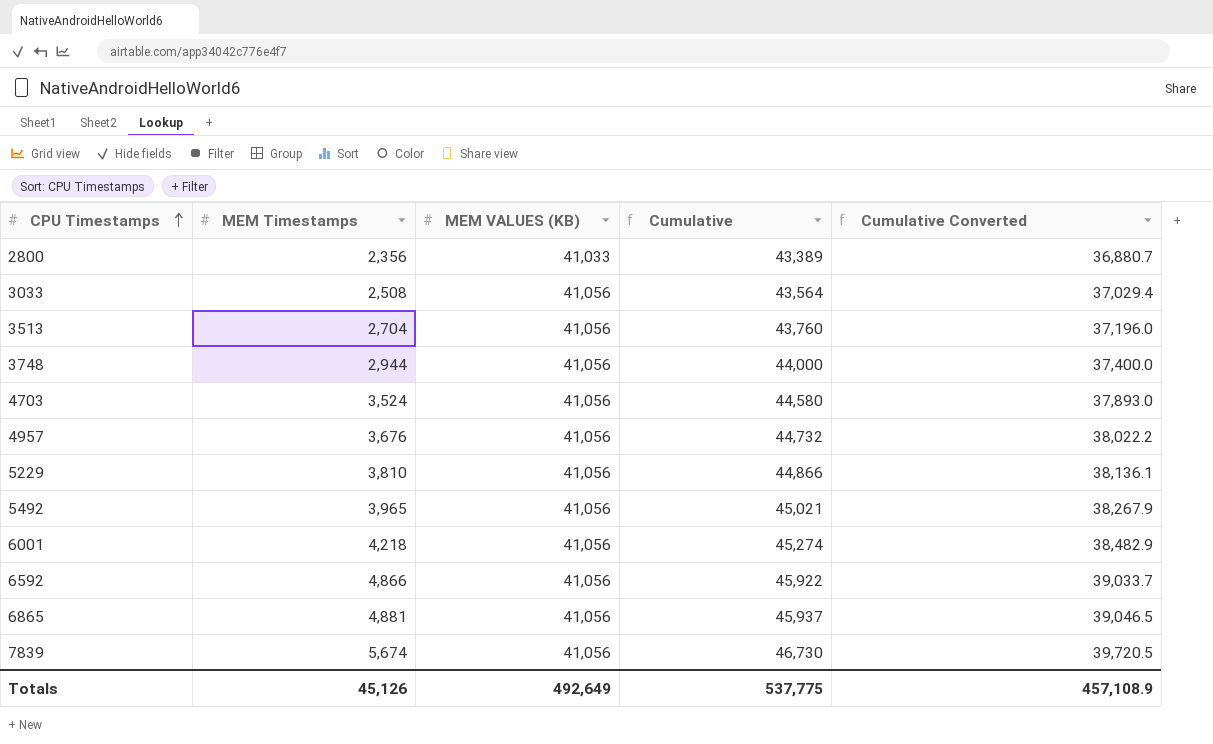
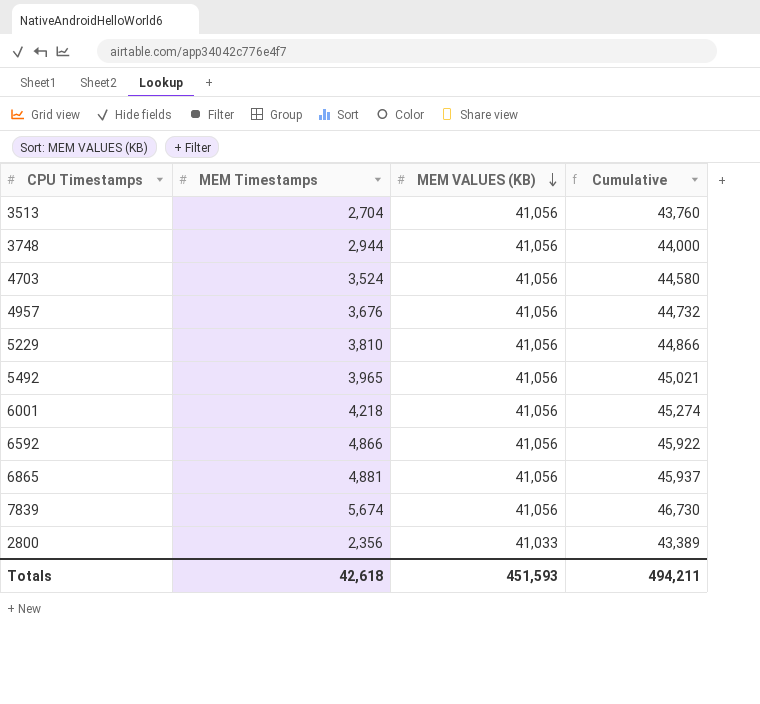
row order: CPU Timestamps ascending -> MEM VALUES (KB) descending
column Cumulative Converted | formula: [Cumulative] * 0.85 -> none
row 3033: 2,508 | 41,056 | 43,564 | 37,029.4 -> none
Totals | MEM Timestamps: 45,126 -> 42,618
Totals | MEM VALUES (KB): 492,649 -> 451,593
Totals | Cumulative: 537,775 -> 494,211

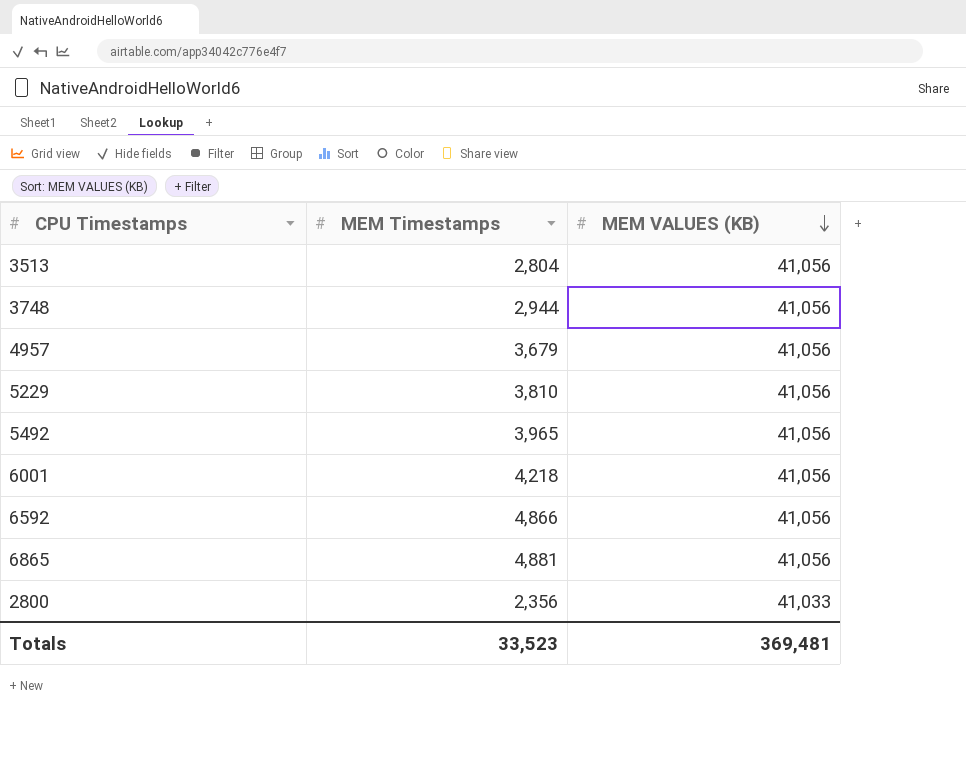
column Cumulative | formula: [MEM Timestamps] + [MEM VALUES (KB)] -> none
row 4703: 3,524 | 41,056 | 44,580 -> none
row 7839: 5,674 | 41,056 | 46,730 -> none
3513 | MEM Timestamps: 2,704 -> 2,804
4957 | MEM Timestamps: 3,676 -> 3,679
Totals | MEM Timestamps: 42,618 -> 33,523
Totals | MEM VALUES (KB): 451,593 -> 369,481

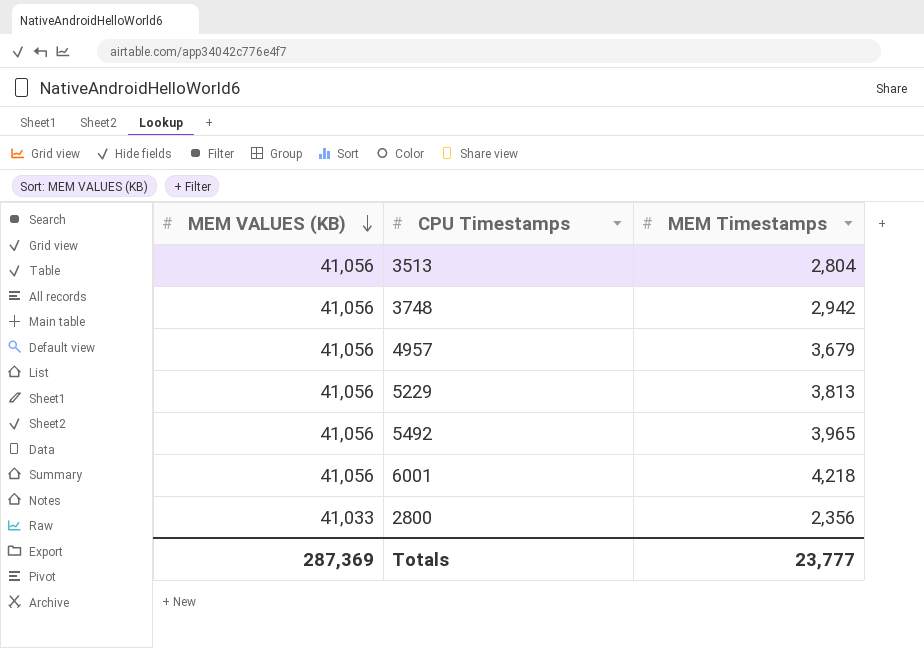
column MEM VALUES (KB) | position: 3 -> 1
row 6592: 4,866 | 41,056 -> none
row 6865: 4,881 | 41,056 -> none
3748 | MEM Timestamps: 2,944 -> 2,942
5229 | MEM Timestamps: 3,810 -> 3,813
Totals | MEM VALUES (KB): 369,481 -> 287,369
Totals | MEM Timestamps: 33,523 -> 23,777

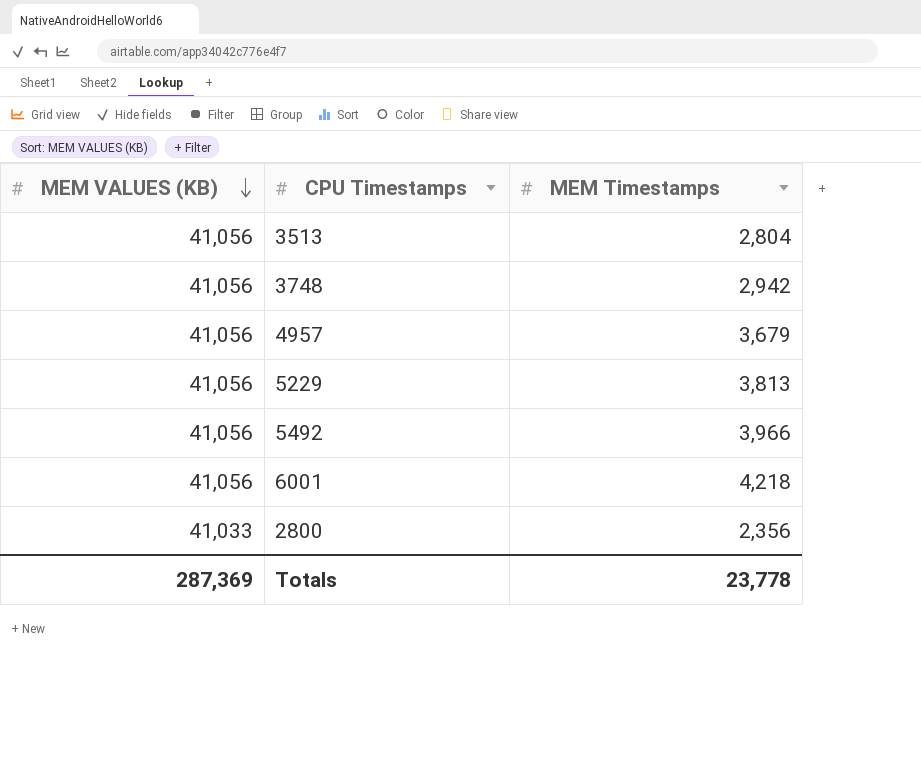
5492 | MEM Timestamps: 3,965 -> 3,966
Totals | MEM Timestamps: 23,777 -> 23,778

